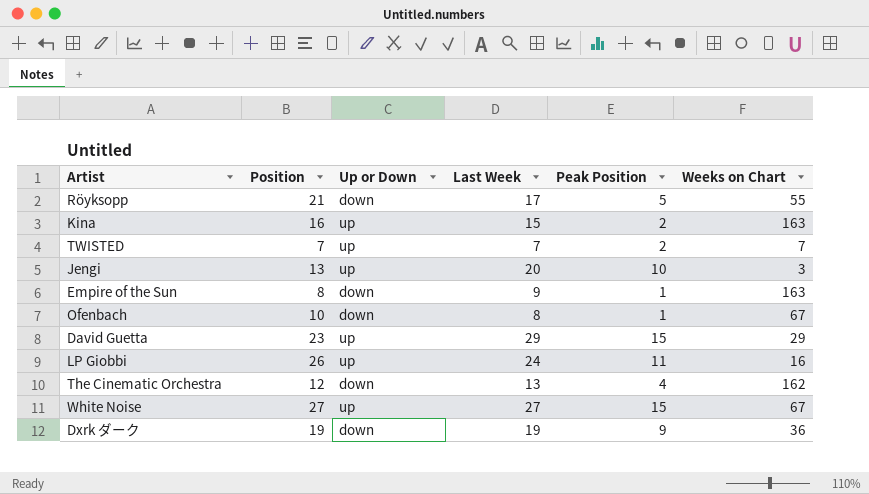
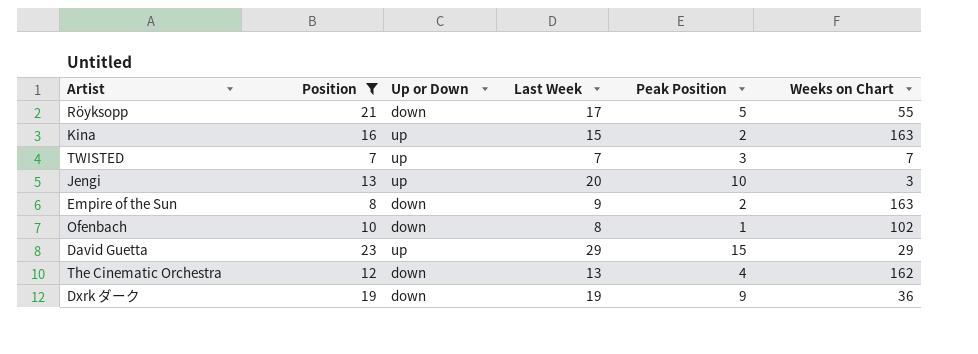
filter: none -> Position <= 23
TWISTED | Peak Position: 2 -> 3
Empire of the Sun | Peak Position: 1 -> 2
Ofenbach | Weeks on Chart: 67 -> 102

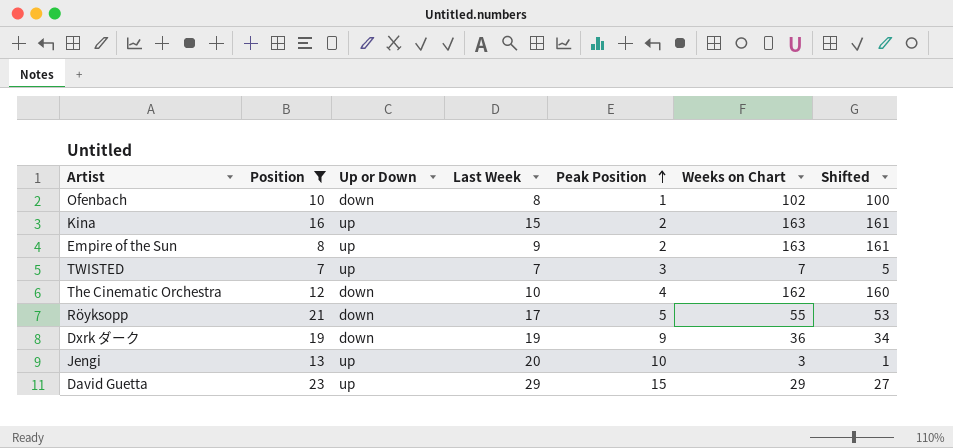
row order: none -> Peak Position ascending
column Shifted | formula: none -> [Weeks on Chart] - 2
Empire of the Sun | Up or Down: down -> up
The Cinematic Orchestra | Last Week: 13 -> 10

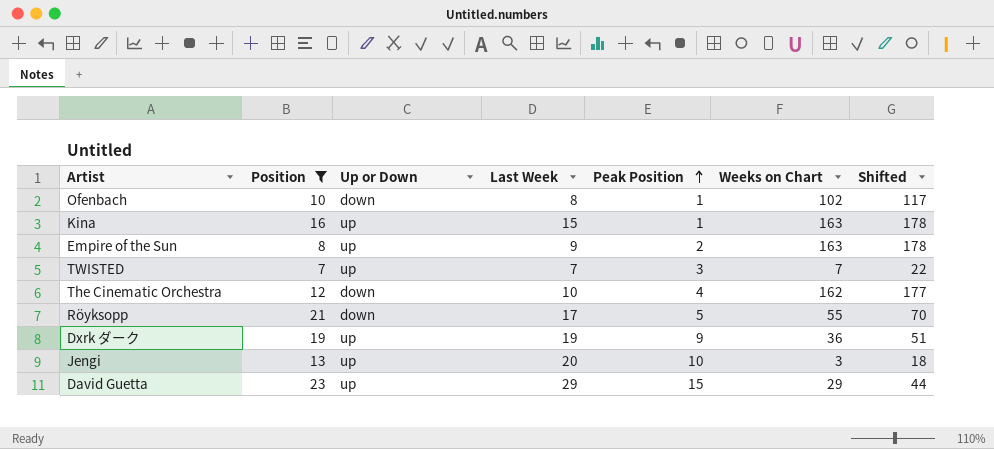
column Shifted | formula: [Weeks on Chart] - 2 -> [Weeks on Chart] + 15
Kina | Peak Position: 2 -> 1
Dxrk ダーク | Up or Down: down -> up

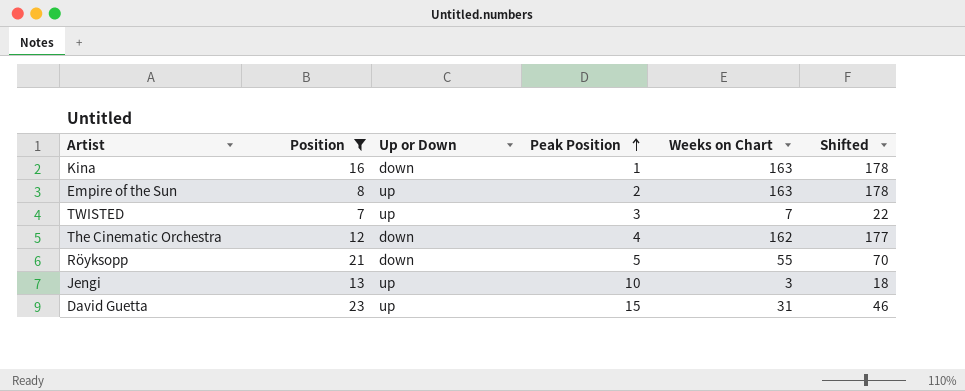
column Last Week | position: 4 -> none
row Ofenbach: 10 | down | 8 | 1 | 102 | 117 -> none
row Dxrk ダーク: 19 | up | 19 | 9 | 36 | 51 -> none
Kina | Up or Down: up -> down
David Guetta | Weeks on Chart: 29 -> 31
David Guetta | Shifted: 44 -> 46

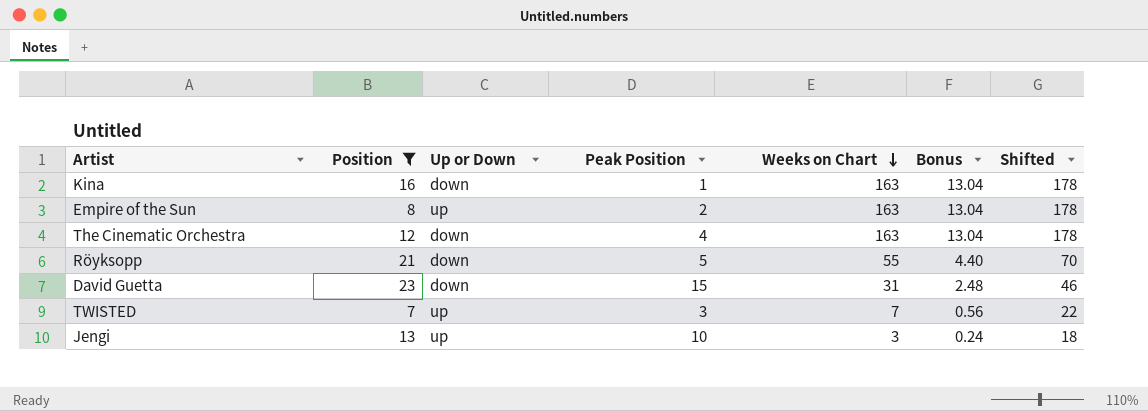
row order: Peak Position ascending -> Weeks on Chart descending
column Bonus | formula: none -> [Weeks on Chart] * 0.08
The Cinematic Orchestra | Weeks on Chart: 162 -> 163
The Cinematic Orchestra | Shifted: 177 -> 178
David Guetta | Up or Down: up -> down

